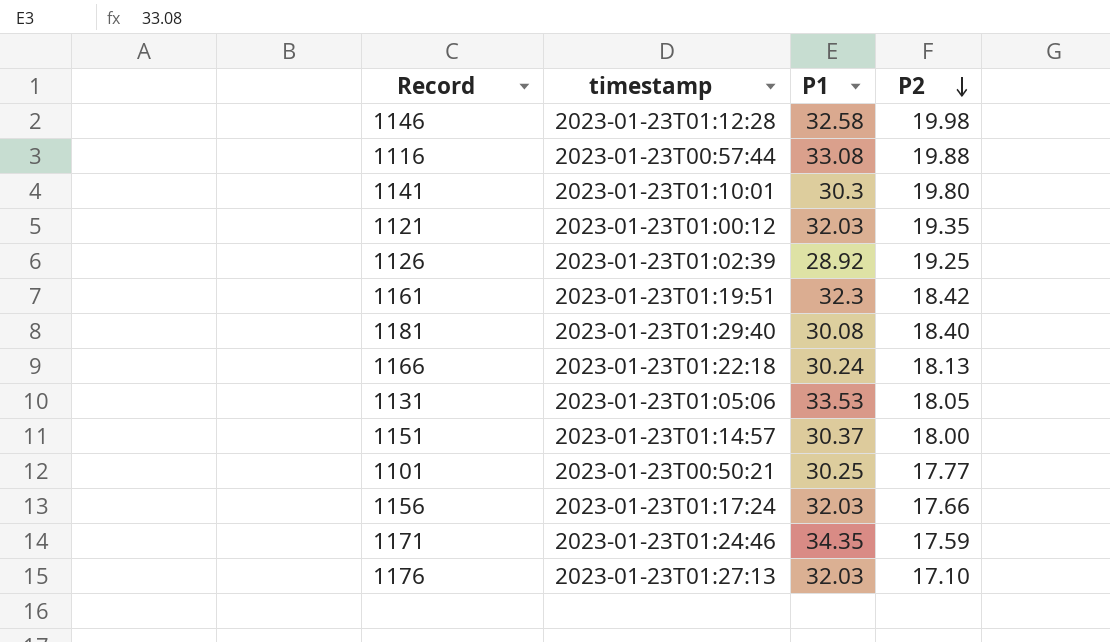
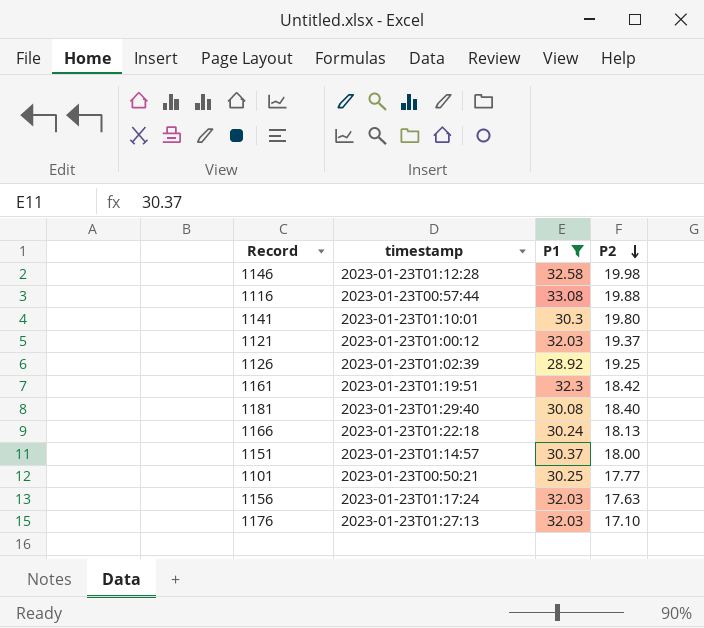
filter: none -> P1 <= 33.08
1121 | P2: 19.35 -> 19.37
1156 | P2: 17.66 -> 17.63

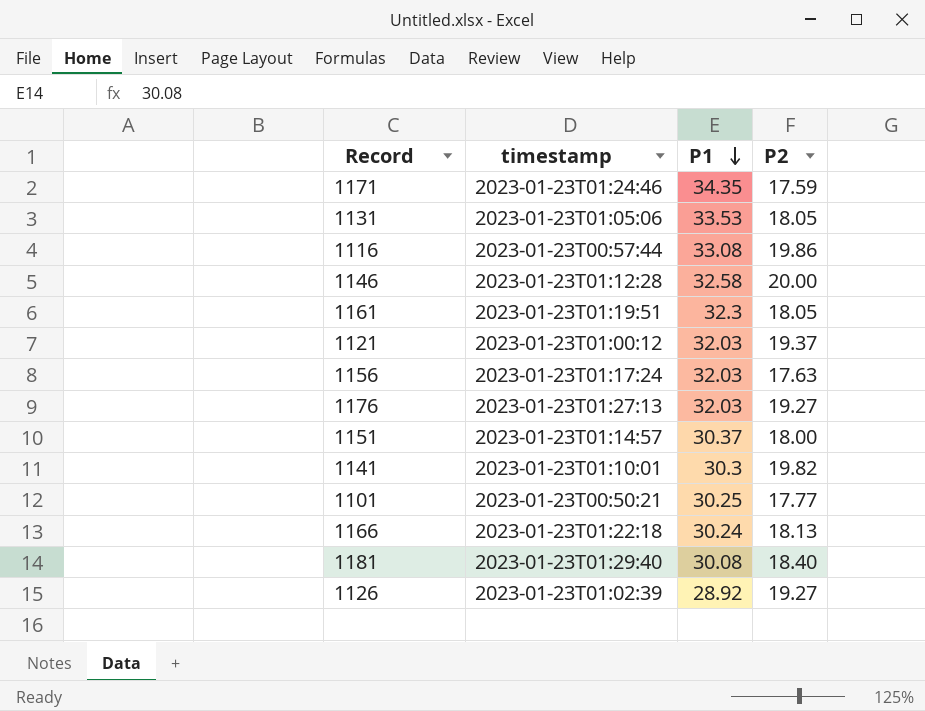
filter: P1 <= 33.08 -> none
row order: P2 descending -> P1 descending
1116 | P2: 19.88 -> 19.86
1146 | P2: 19.98 -> 20.00
1161 | P2: 18.42 -> 18.05
1176 | P2: 17.10 -> 19.27
1141 | P2: 19.80 -> 19.82
1126 | P2: 19.25 -> 19.27

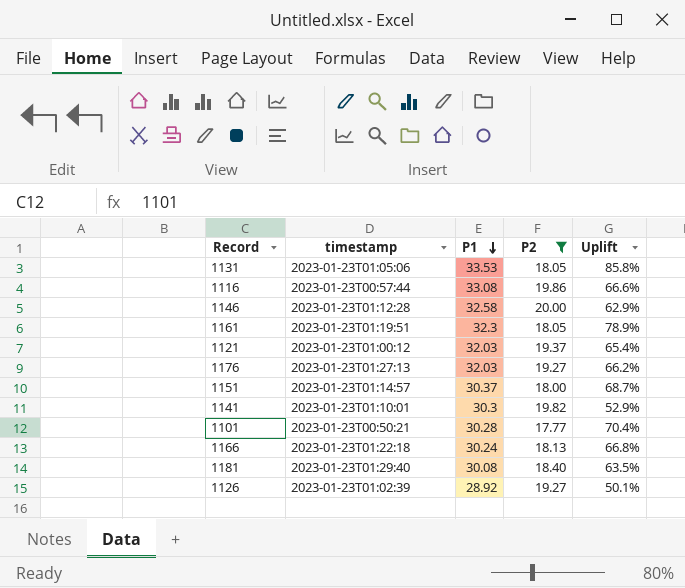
filter: none -> P2 >= 17.77
column Uplift | formula: none -> ([P1] - [P2]) / [P2]
1101 | P1: 30.25 -> 30.28

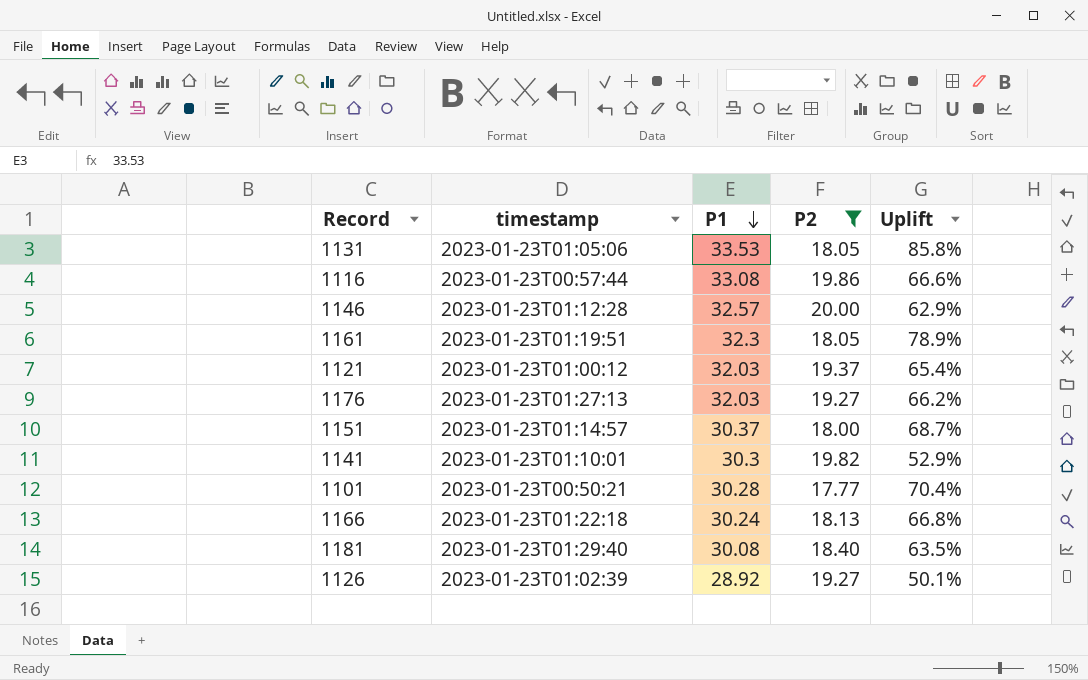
1146 | P1: 32.58 -> 32.57

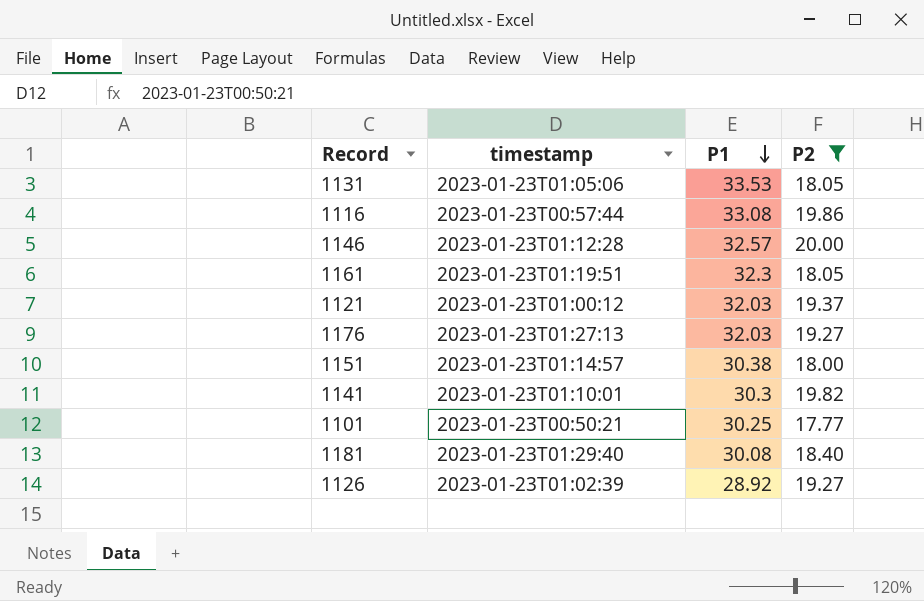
column Uplift | formula: ([P1] - [P2]) / [P2] -> none
row 1166: 2023-01-23T01:22:18 | 30.24 | 18.13 | 66.8% -> none
1151 | P1: 30.37 -> 30.38
1101 | P1: 30.28 -> 30.25

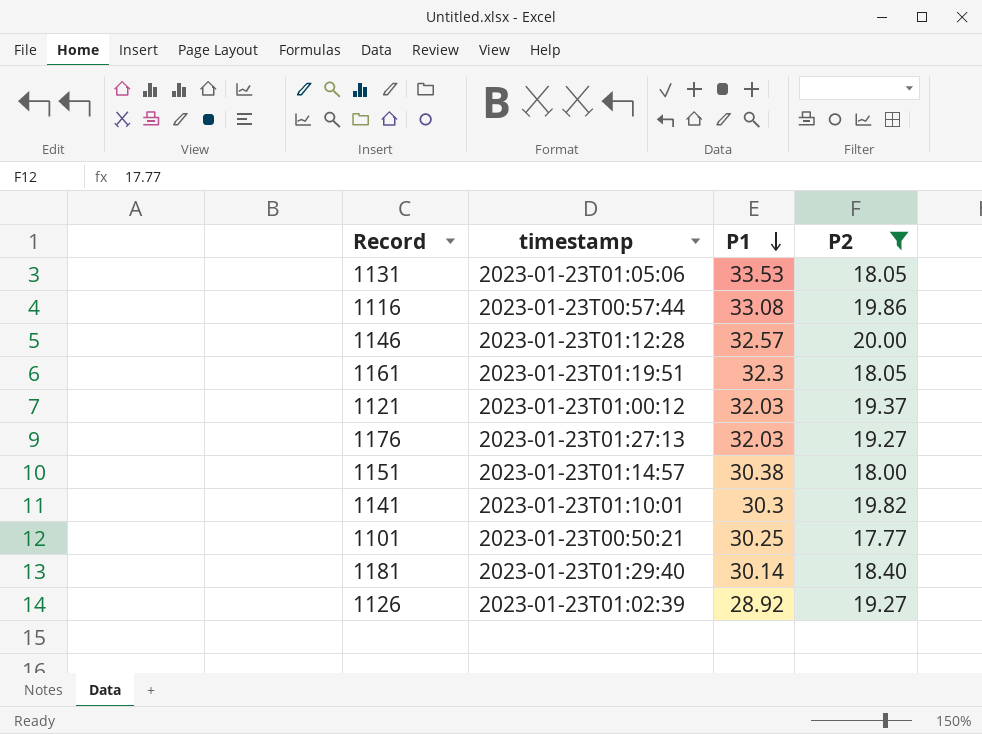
1181 | P1: 30.08 -> 30.14

